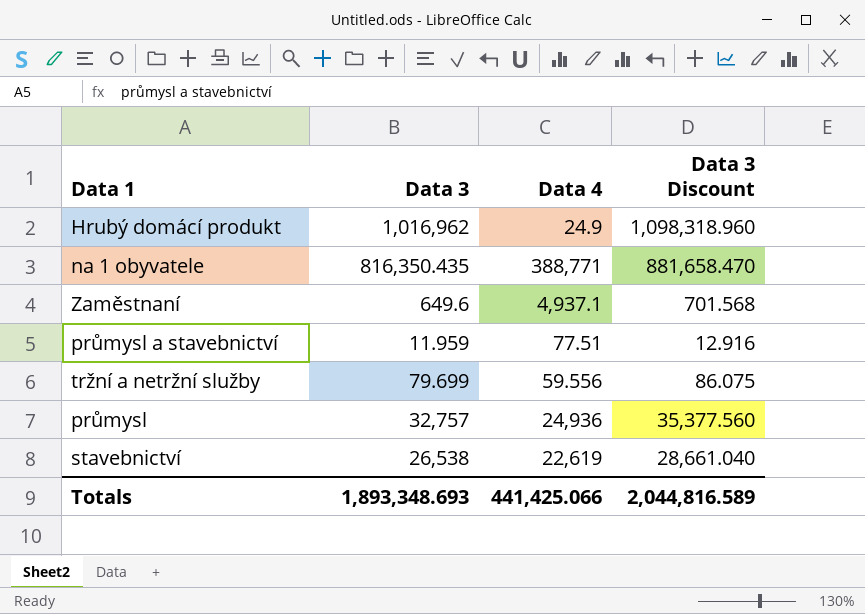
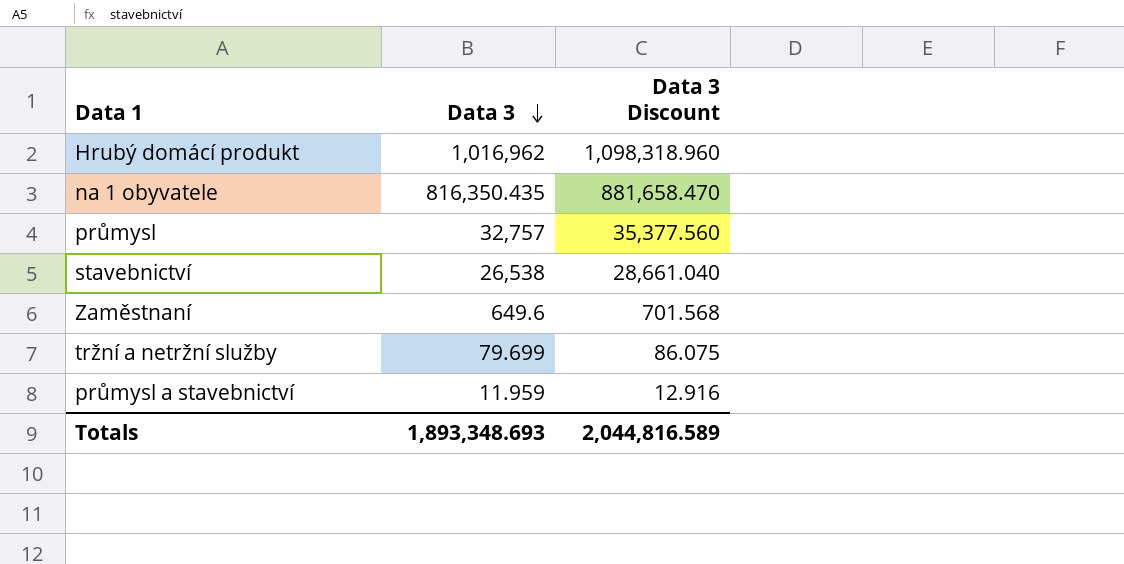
row order: none -> Data 3 descending
column Data 4 | position: 3 -> none

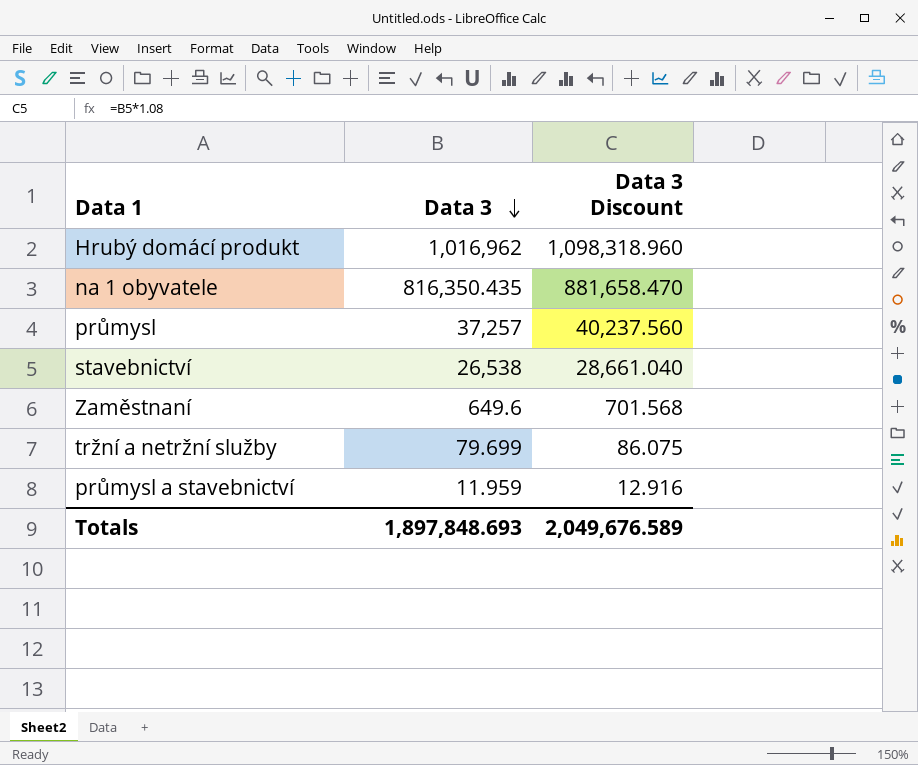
průmysl | Data 3: 32,757 -> 37,257
průmysl | Data 3 Discount: 35,377.560 -> 40,237.560
Totals | Data 3: 1,893,348.693 -> 1,897,848.693
Totals | Data 3 Discount: 2,044,816.589 -> 2,049,676.589

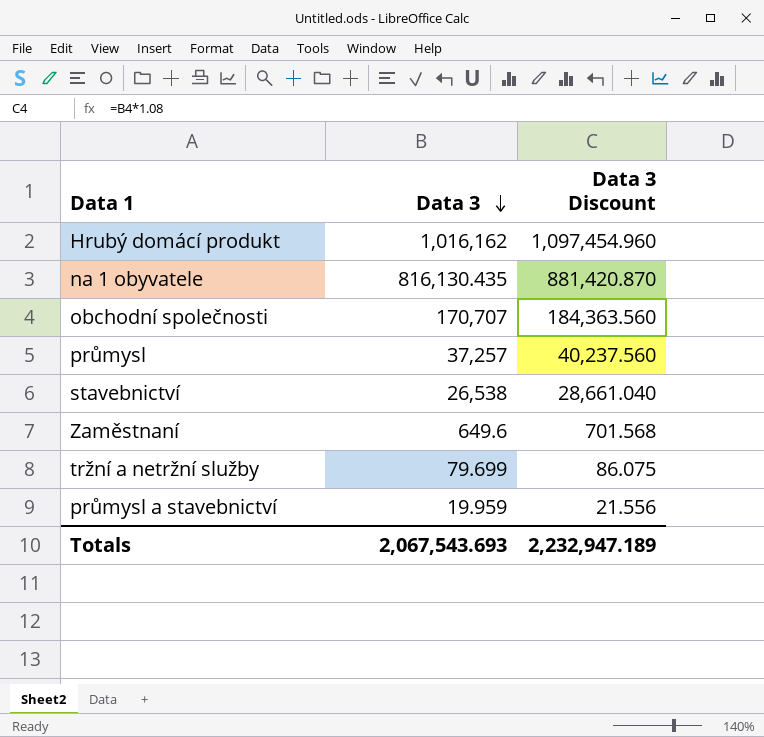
Hrubý domácí produkt | Data 3: 1,016,962 -> 1,016,162
Hrubý domácí produkt | Data 3 Discount: 1,098,318.960 -> 1,097,454.960
na 1 obyvatele | Data 3: 816,350.435 -> 816,130.435
na 1 obyvatele | Data 3 Discount: 881,658.470 -> 881,420.870
row obchodní společnosti: none -> 170,707 | 184,363.560
průmysl a stavebnictví | Data 3: 11.959 -> 19.959
průmysl a stavebnictví | Data 3 Discount: 12.916 -> 21.556
Totals | Data 3: 1,897,848.693 -> 2,067,543.693
Totals | Data 3 Discount: 2,049,676.589 -> 2,232,947.189

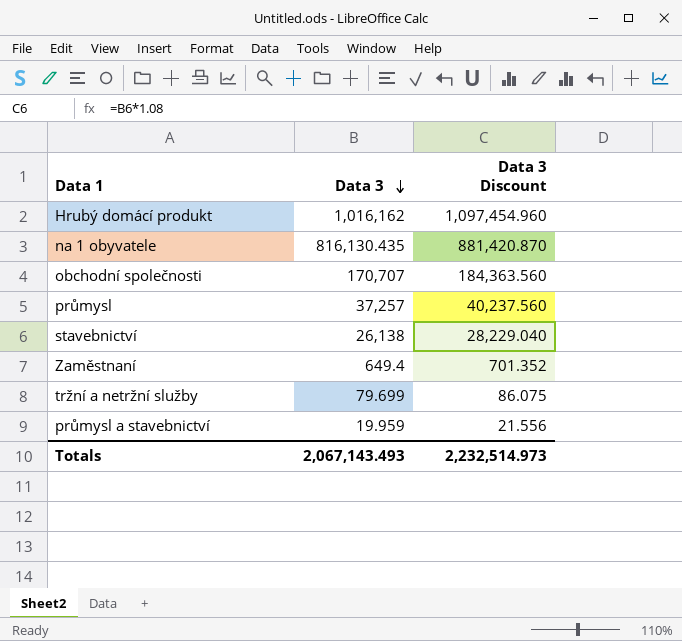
stavebnictví | Data 3: 26,538 -> 26,138
stavebnictví | Data 3 Discount: 28,661.040 -> 28,229.040
Zaměstnaní | Data 3: 649.6 -> 649.4
Zaměstnaní | Data 3 Discount: 701.568 -> 701.352
Totals | Data 3: 2,067,543.693 -> 2,067,143.493
Totals | Data 3 Discount: 2,232,947.189 -> 2,232,514.973

